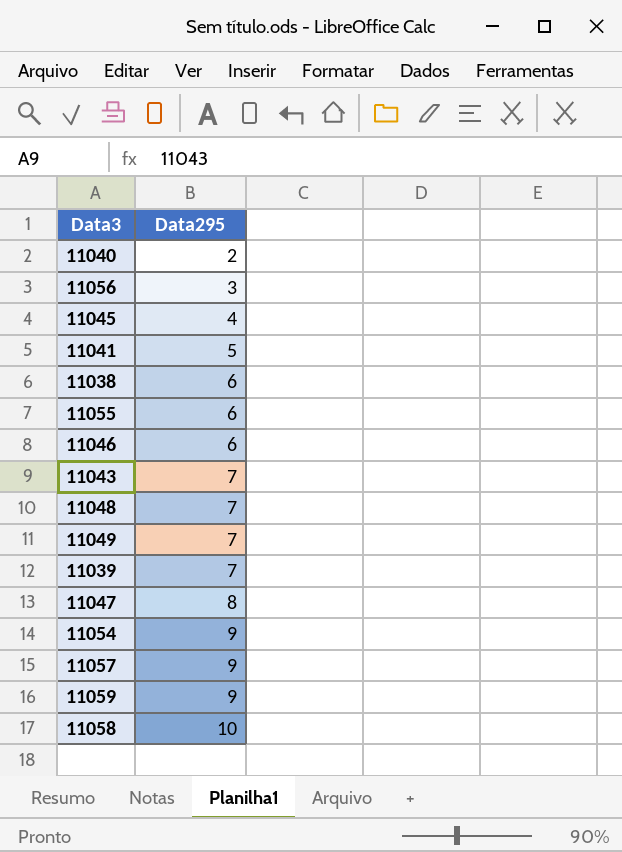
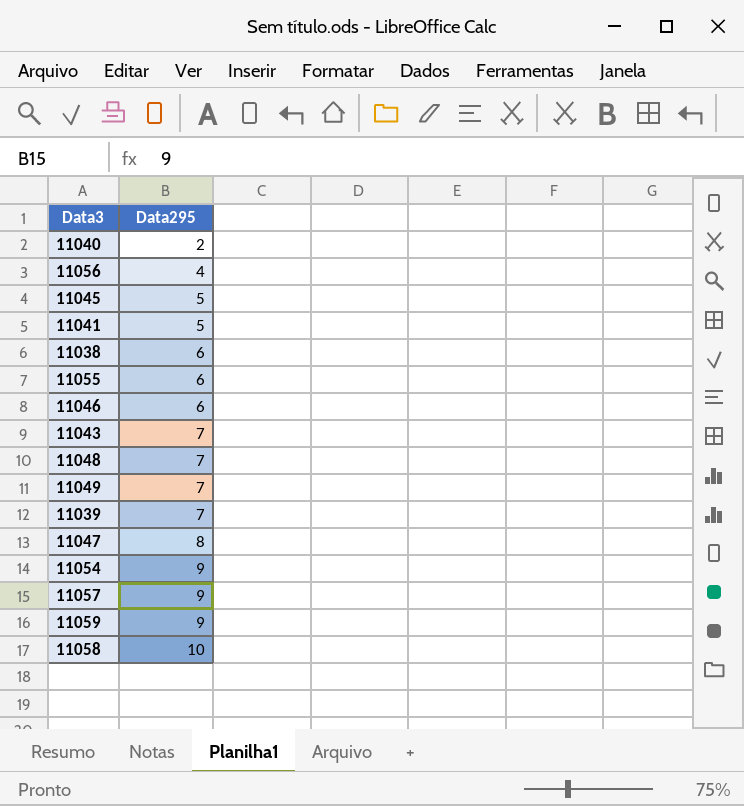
11056 | Data295: 3 -> 4
11045 | Data295: 4 -> 5

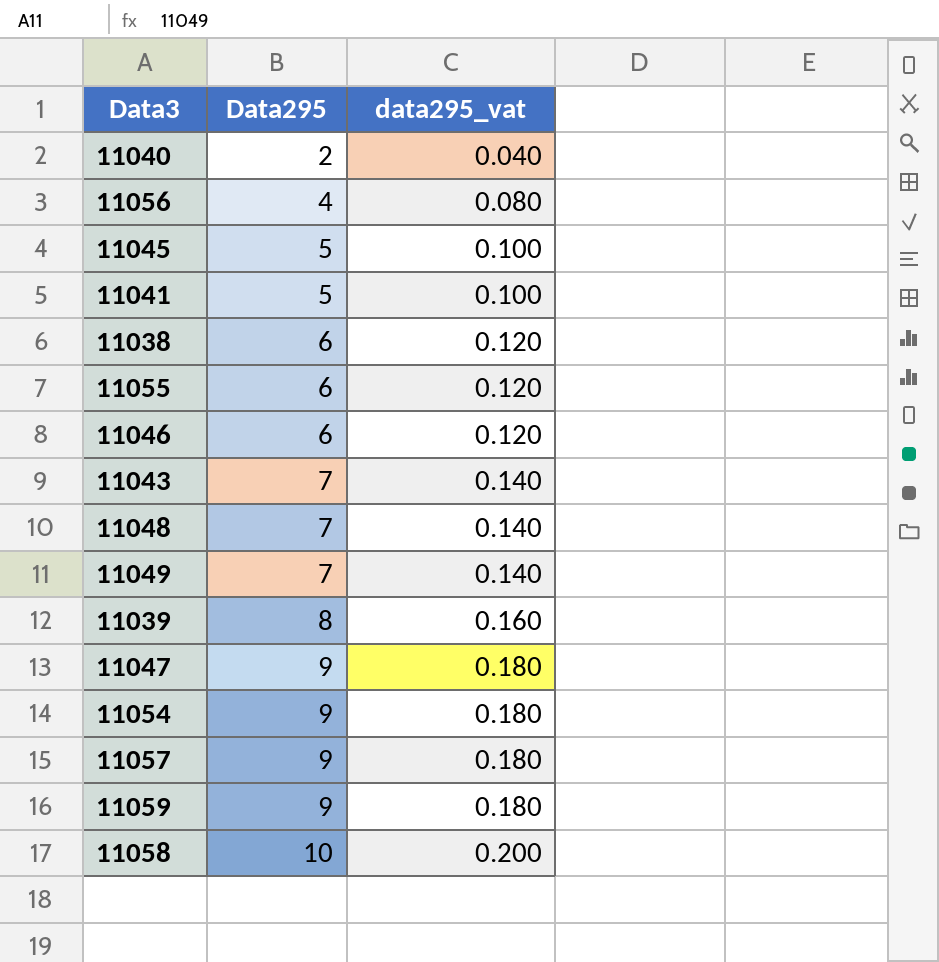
column data295_vat | formula: none -> [Data295] * 0.02
11039 | Data295: 7 -> 8
11047 | Data295: 8 -> 9

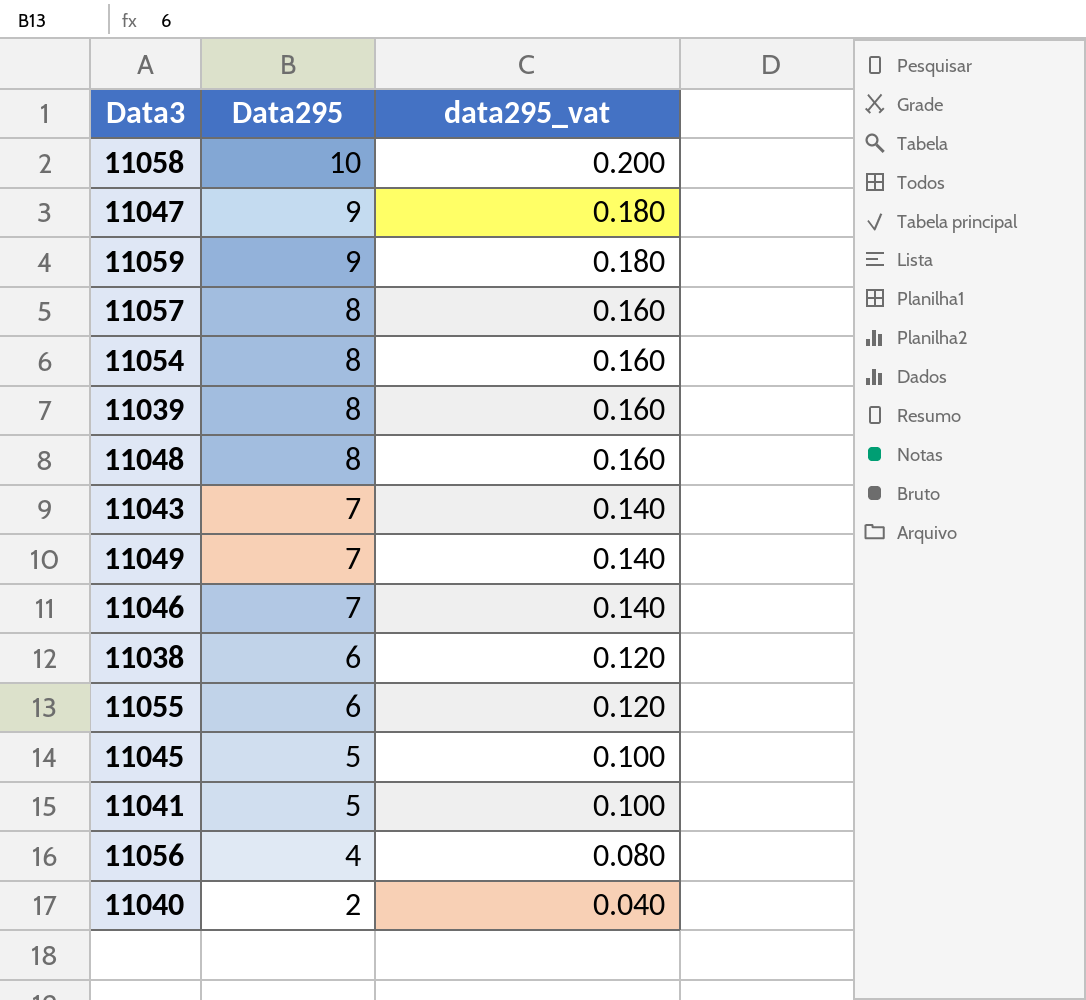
row order: Data295 ascending -> Data295 descending
11057 | Data295: 9 -> 8
11057 | data295_vat: 0.180 -> 0.160
11054 | Data295: 9 -> 8
11054 | data295_vat: 0.180 -> 0.160
11048 | Data295: 7 -> 8
11048 | data295_vat: 0.140 -> 0.160
11046 | Data295: 6 -> 7
11046 | data295_vat: 0.120 -> 0.140

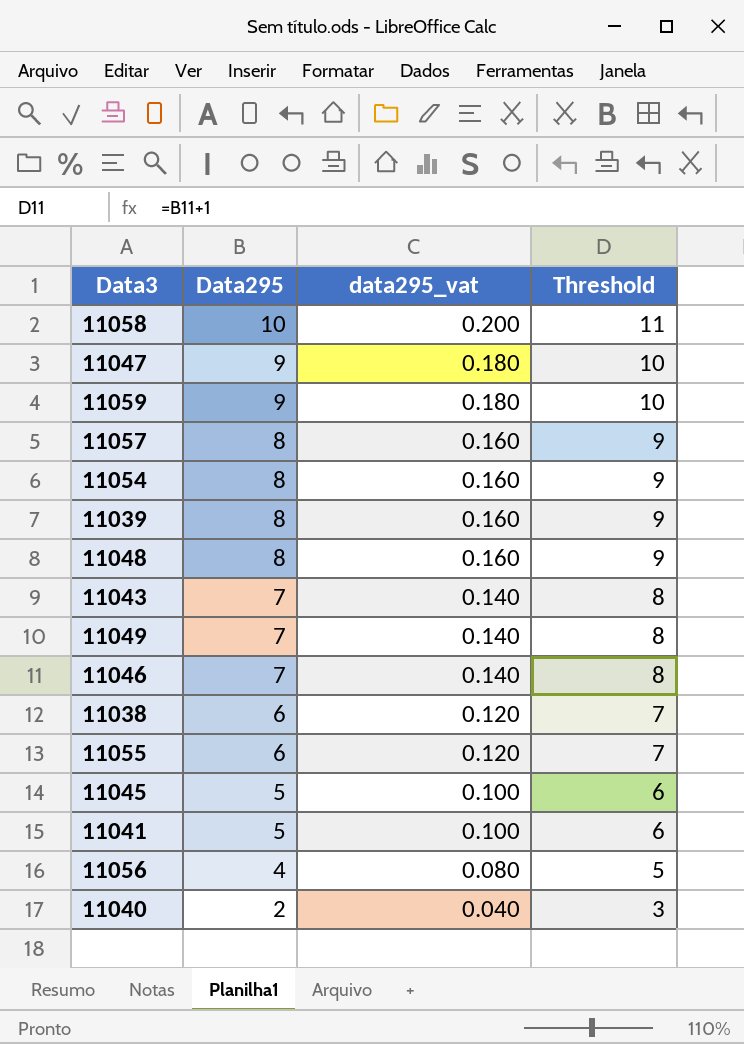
column Threshold | formula: none -> [Data295] + 1

